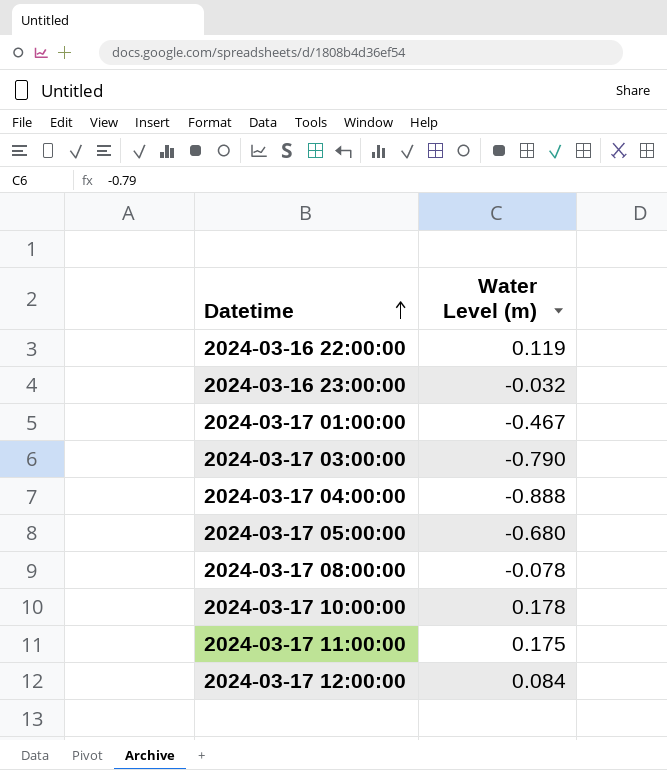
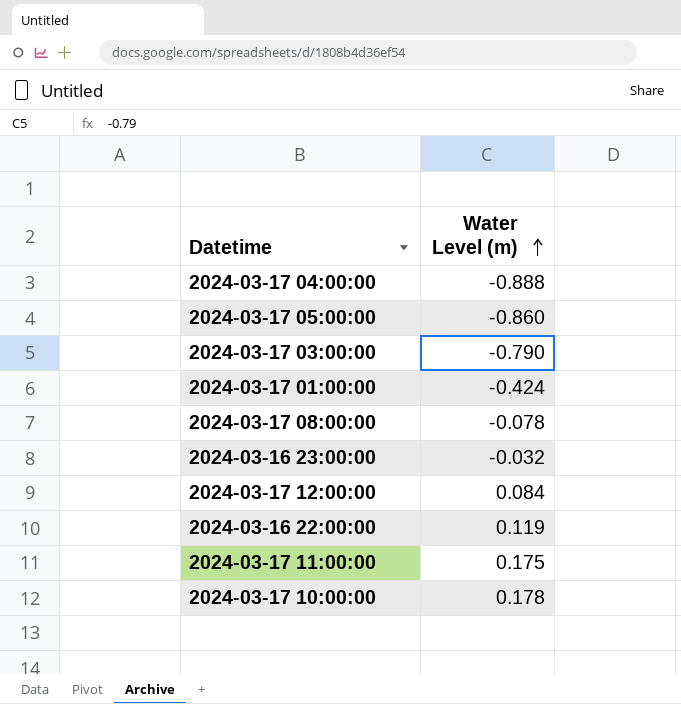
row order: Datetime ascending -> Water Level (m) ascending
2024-03-17 05:00:00 | Water Level (m): -0.680 -> -0.860
2024-03-17 01:00:00 | Water Level (m): -0.467 -> -0.424

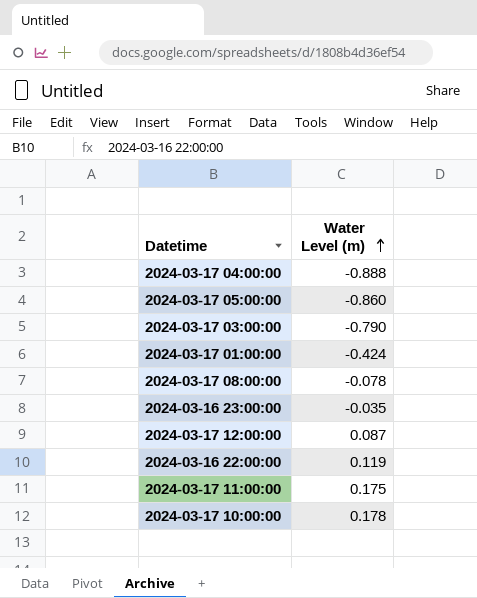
2024-03-16 23:00:00 | Water Level (m): -0.032 -> -0.035
2024-03-17 12:00:00 | Water Level (m): 0.084 -> 0.087

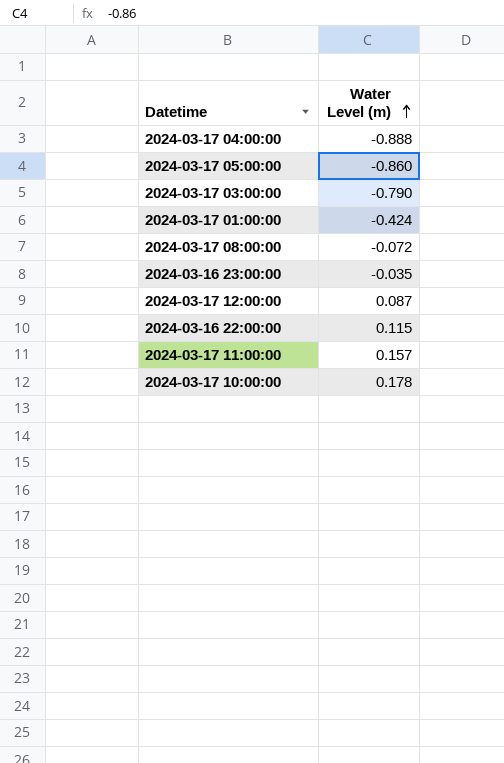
2024-03-17 08:00:00 | Water Level (m): -0.078 -> -0.072
2024-03-16 22:00:00 | Water Level (m): 0.119 -> 0.115
2024-03-17 11:00:00 | Water Level (m): 0.175 -> 0.157

